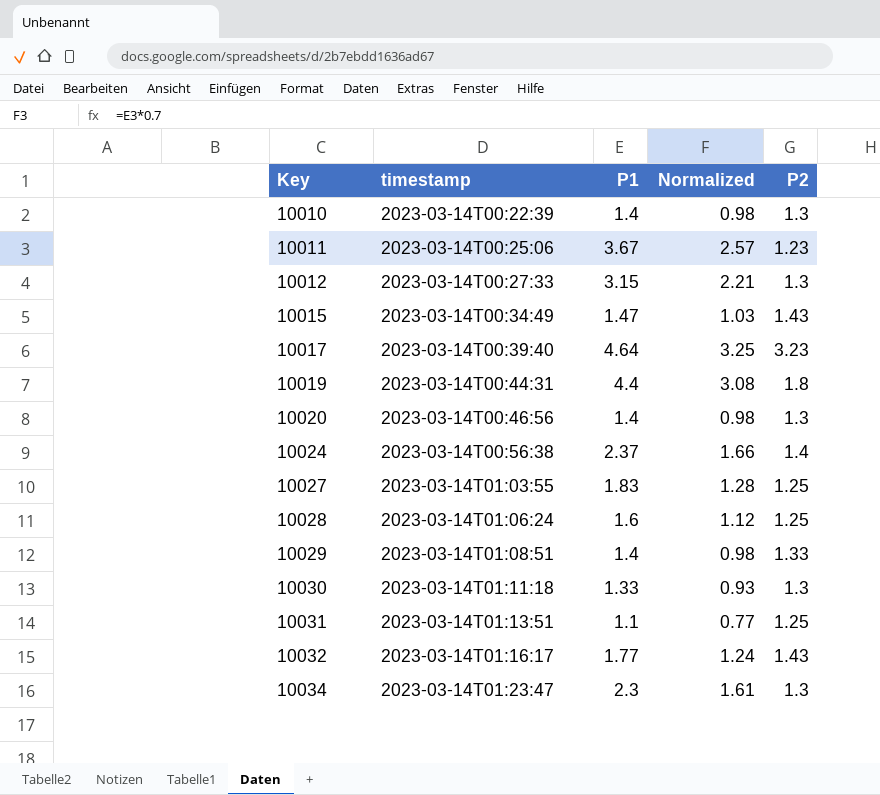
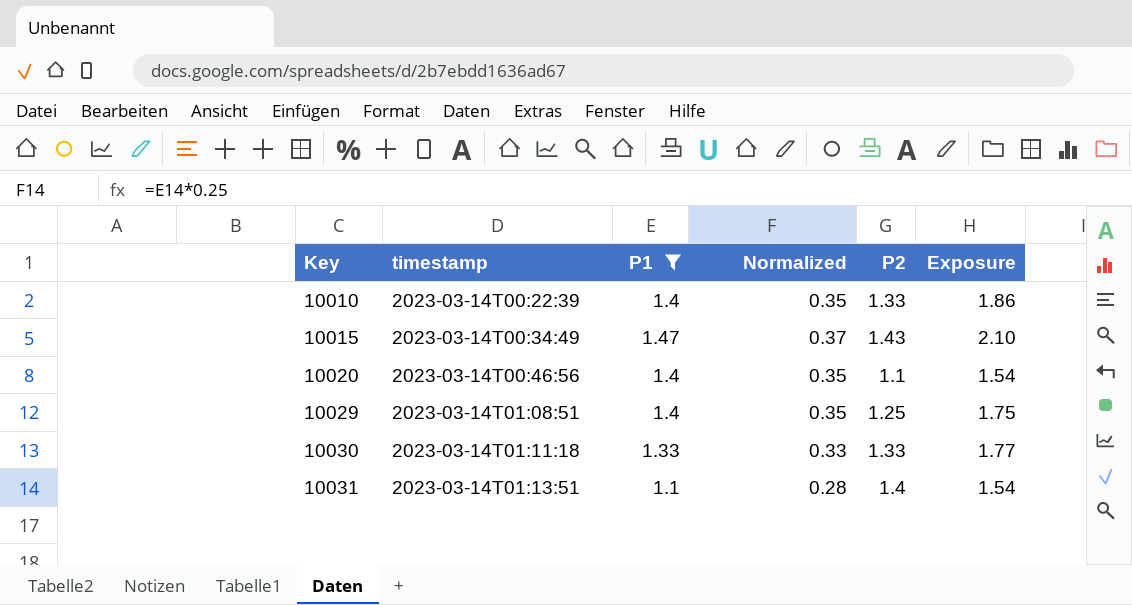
filter: none -> P1 <= 1.47
column Normalized | formula: [P1] * 0.7 -> [P1] * 0.25
column Exposure | formula: none -> [P1] * [P2]
10010 | P2: 1.3 -> 1.33
10020 | P2: 1.3 -> 1.1
10029 | P2: 1.33 -> 1.25
10030 | P2: 1.3 -> 1.33
10031 | P2: 1.25 -> 1.4

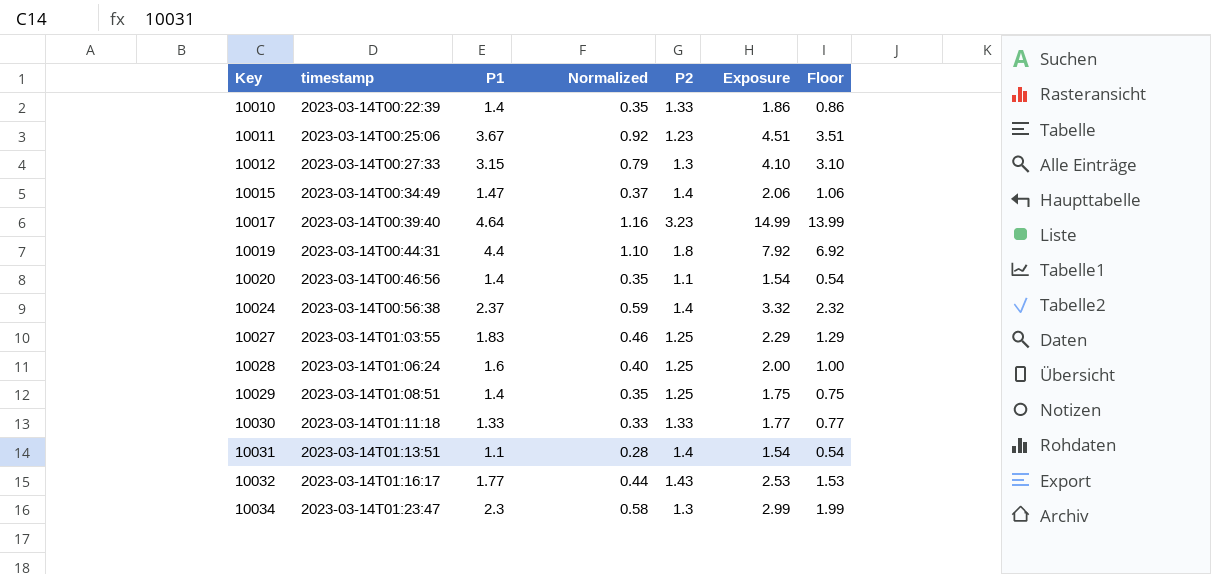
filter: P1 <= 1.47 -> none
column Floor | formula: none -> [Exposure] - 1
10015 | P2: 1.43 -> 1.4
10015 | Exposure: 2.10 -> 2.06

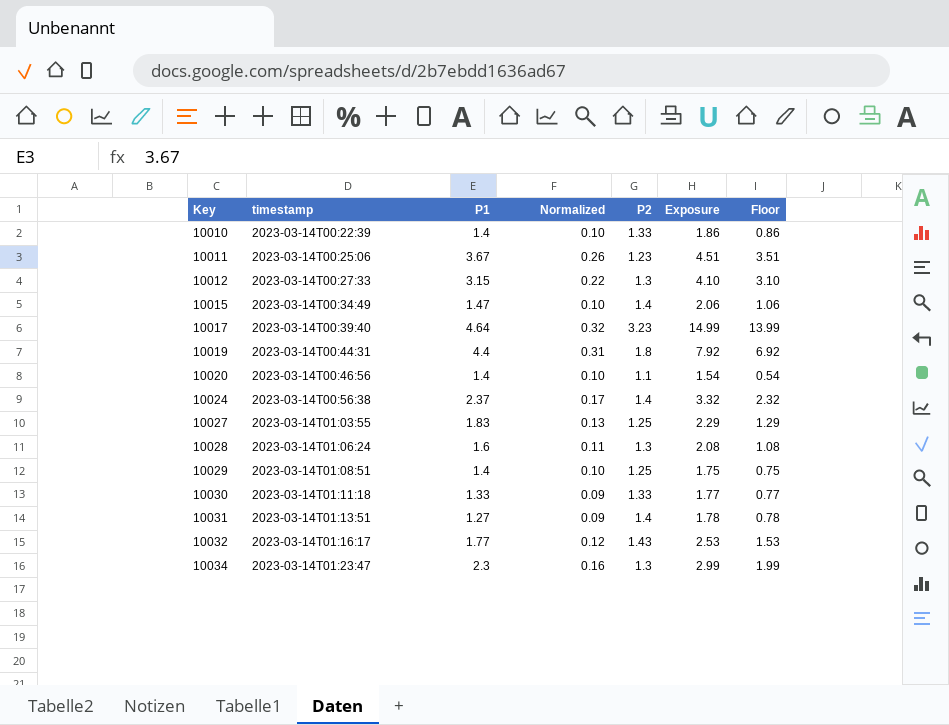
column Normalized | formula: [P1] * 0.25 -> [P1] * 0.07
10028 | P2: 1.25 -> 1.3
10028 | Exposure: 2.00 -> 2.08
10028 | Floor: 1.00 -> 1.08
10031 | P1: 1.1 -> 1.27
10031 | Exposure: 1.54 -> 1.78
10031 | Floor: 0.54 -> 0.78

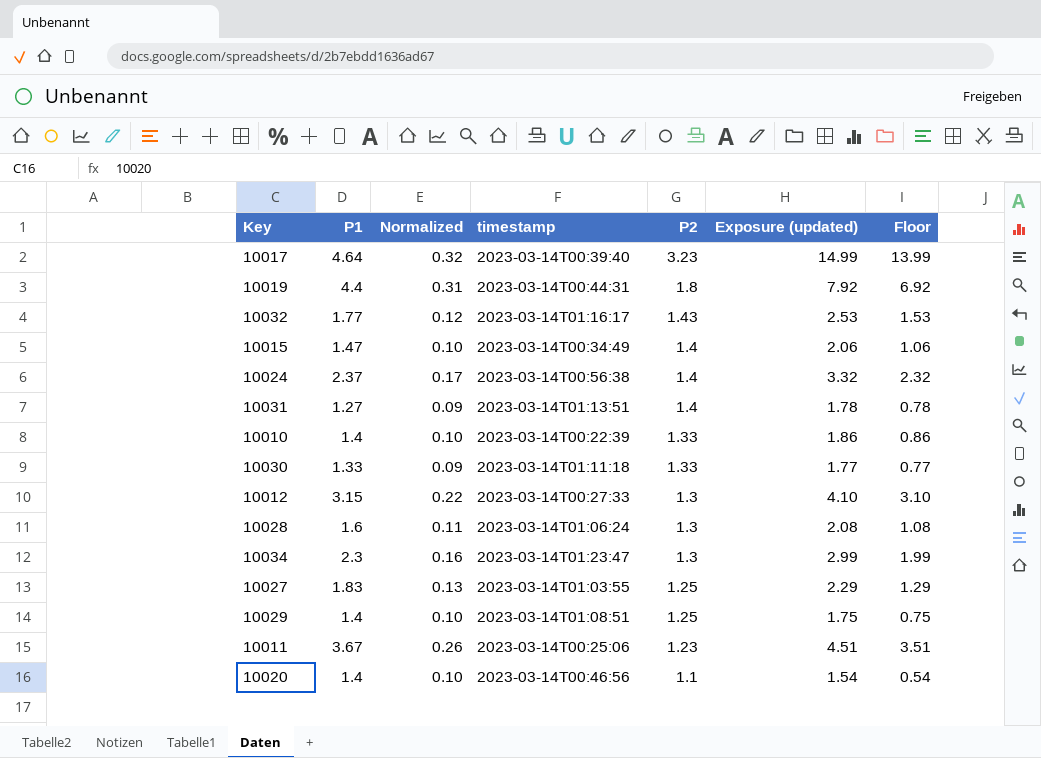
row order: Key ascending -> P2 descending
column timestamp | position: 2 -> 4
column name: Exposure -> Exposure (updated)

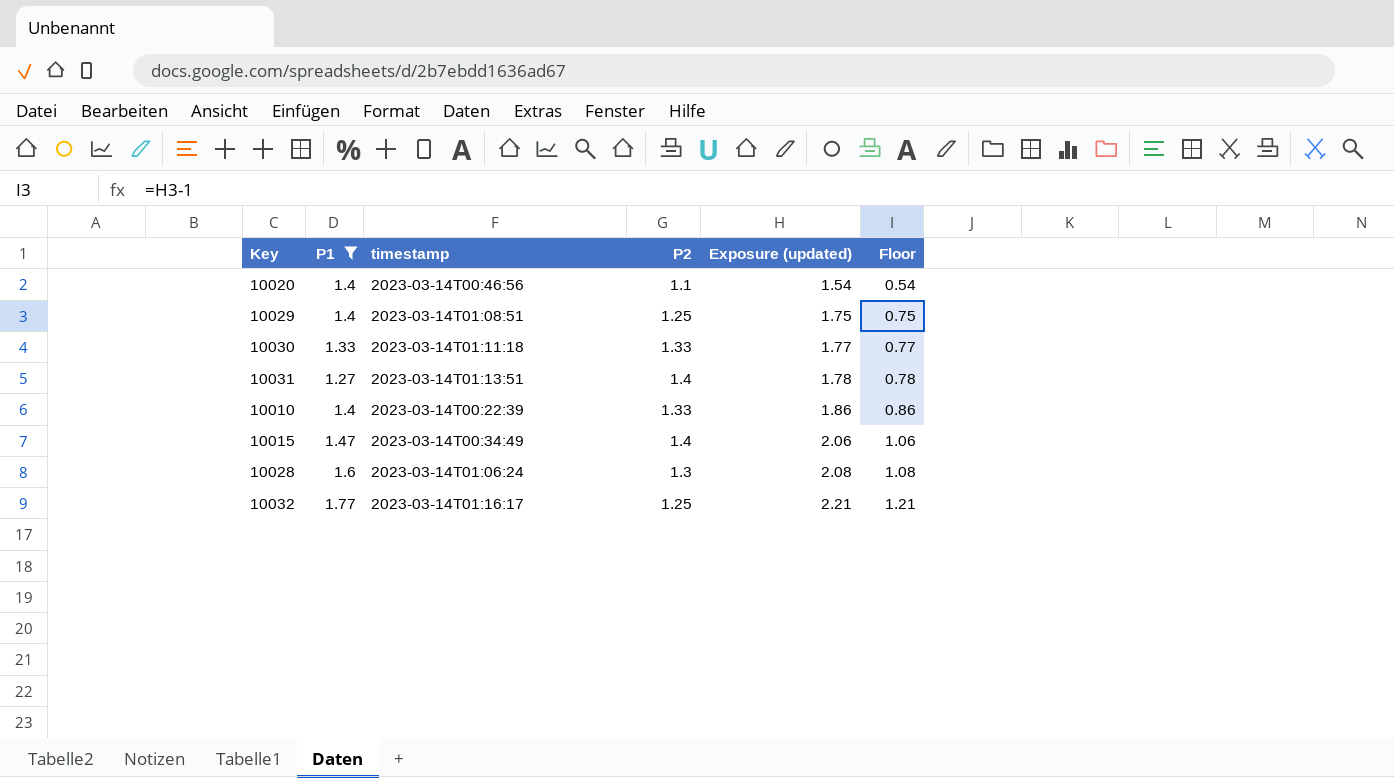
filter: none -> P1 <= 1.77
row order: P2 descending -> Exposure (updated) ascending
column Normalized | formula: [P1] * 0.07 -> none
10032 | P2: 1.43 -> 1.25
10032 | Exposure (updated): 2.53 -> 2.21
10032 | Floor: 1.53 -> 1.21

